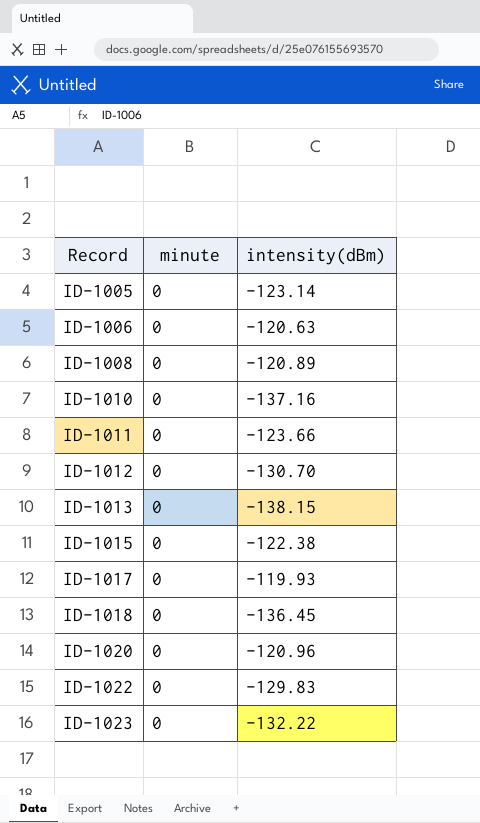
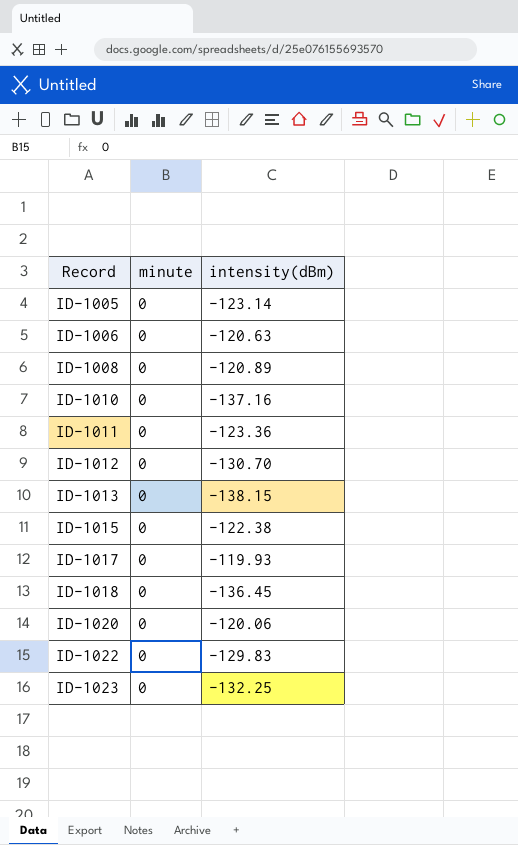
ID-1011 | intensity(dBm): -123.66 -> -123.36
ID-1020 | intensity(dBm): -120.96 -> -120.06
ID-1023 | intensity(dBm): -132.22 -> -132.25

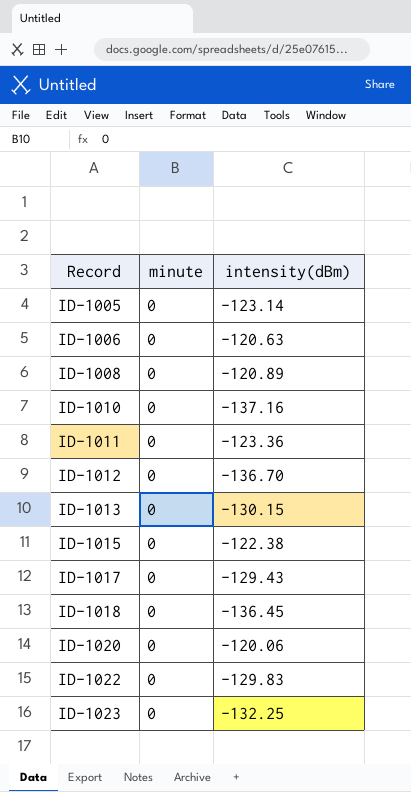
ID-1012 | intensity(dBm): -130.70 -> -136.70
ID-1013 | intensity(dBm): -138.15 -> -130.15
ID-1017 | intensity(dBm): -119.93 -> -129.43

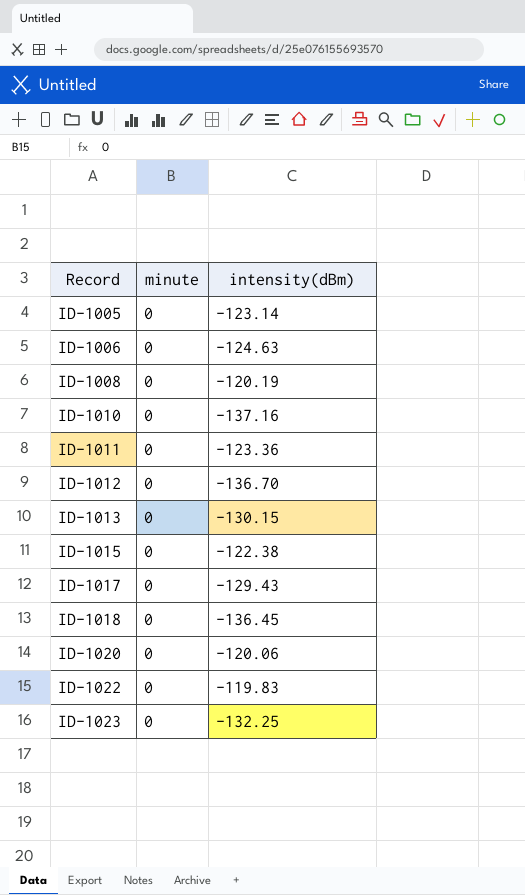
ID-1006 | intensity(dBm): -120.63 -> -124.63
ID-1008 | intensity(dBm): -120.89 -> -120.19
ID-1022 | intensity(dBm): -129.83 -> -119.83

